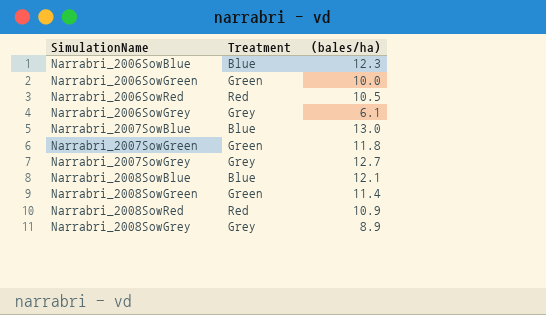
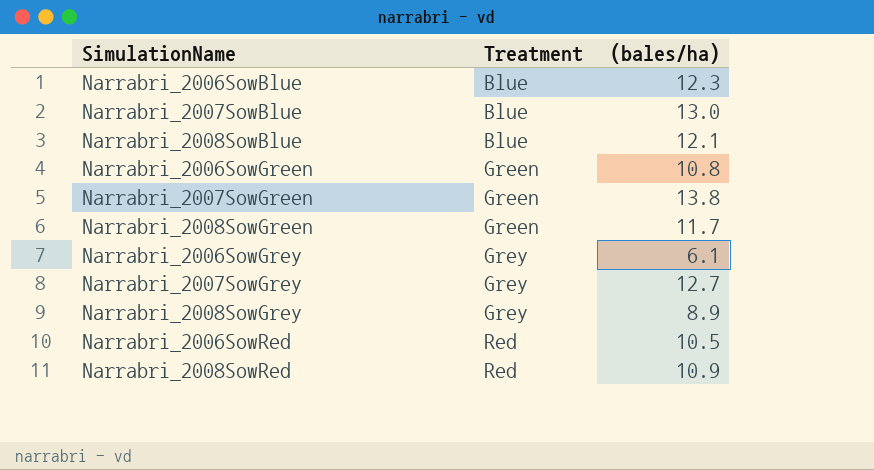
row order: none -> Treatment ascending
Narrabri_2006SowGreen | (bales/ha): 10.0 -> 10.8
Narrabri_2007SowGreen | (bales/ha): 11.8 -> 13.8
Narrabri_2008SowGreen | (bales/ha): 11.4 -> 11.7

